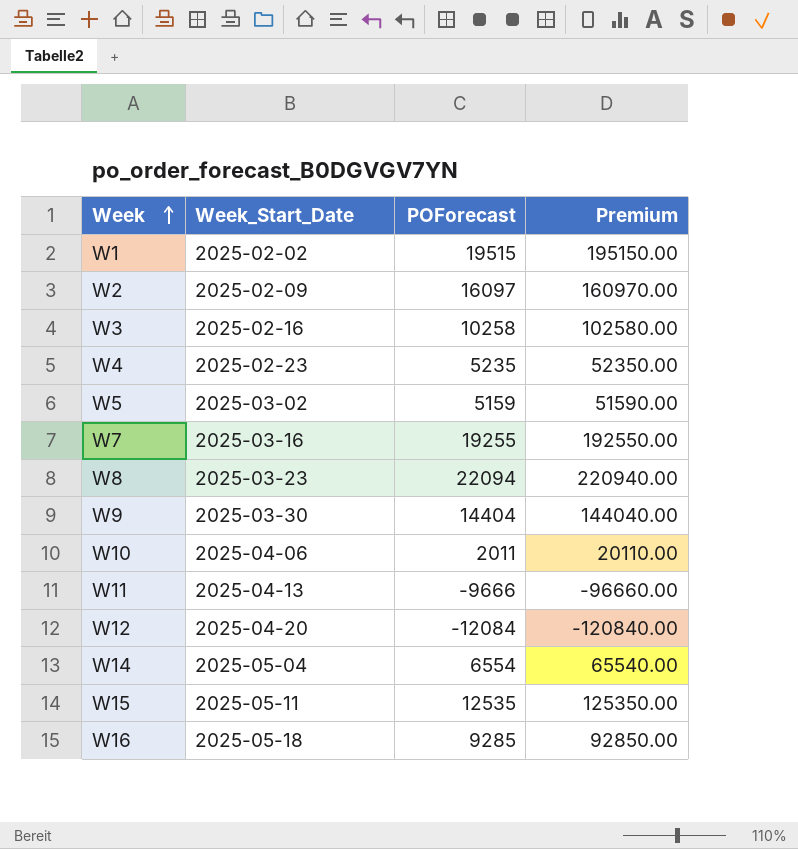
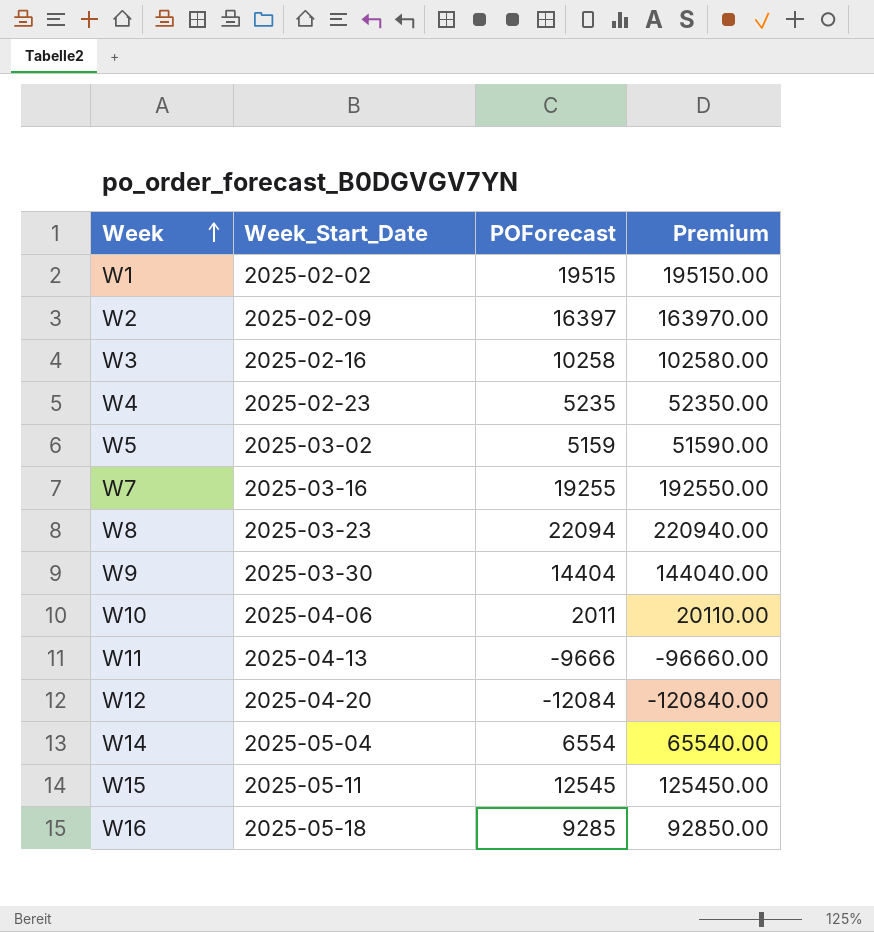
W2 | POForecast: 16097 -> 16397
W2 | Premium: 160970.00 -> 163970.00
W15 | POForecast: 12535 -> 12545
W15 | Premium: 125350.00 -> 125450.00

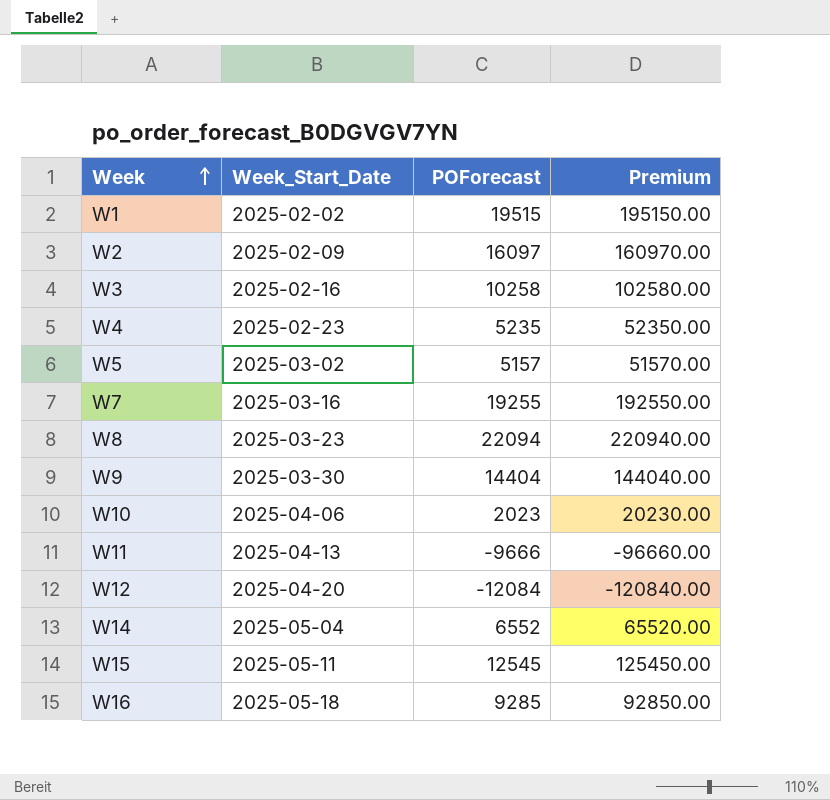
W2 | POForecast: 16397 -> 16097
W2 | Premium: 163970.00 -> 160970.00
W5 | POForecast: 5159 -> 5157
W5 | Premium: 51590.00 -> 51570.00
W10 | POForecast: 2011 -> 2023
W10 | Premium: 20110.00 -> 20230.00
W14 | POForecast: 6554 -> 6552
W14 | Premium: 65540.00 -> 65520.00

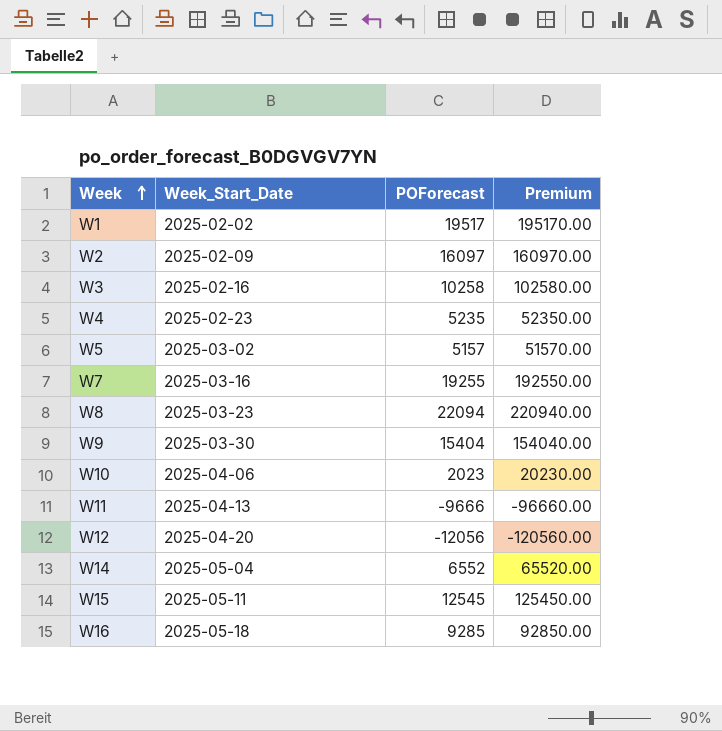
W1 | POForecast: 19515 -> 19517
W1 | Premium: 195150.00 -> 195170.00
W9 | POForecast: 14404 -> 15404
W9 | Premium: 144040.00 -> 154040.00
W12 | POForecast: -12084 -> -12056
W12 | Premium: -120840.00 -> -120560.00

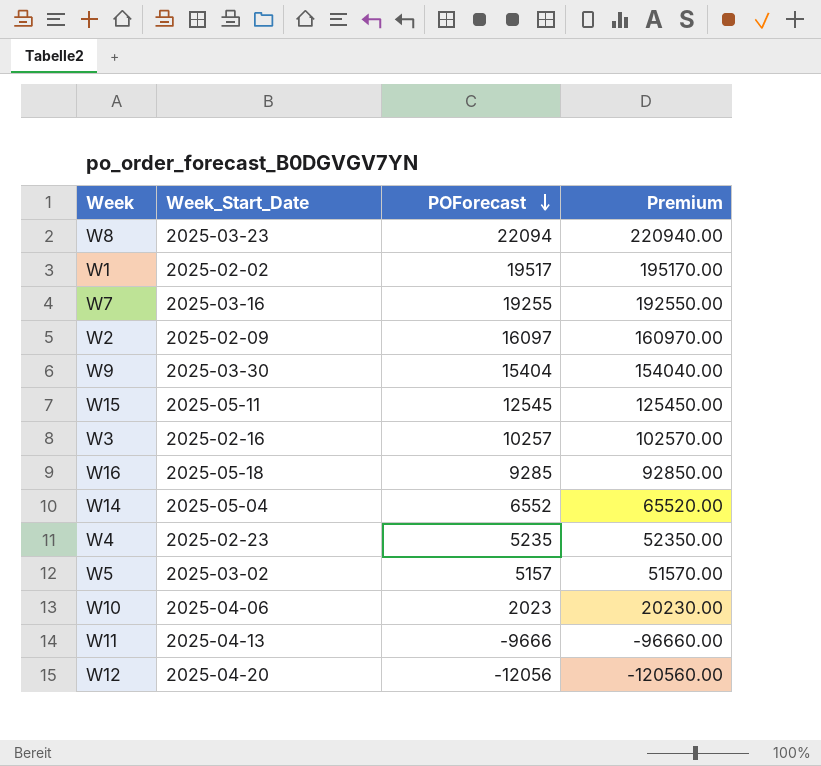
row order: Week ascending -> POForecast descending
W3 | POForecast: 10258 -> 10257
W3 | Premium: 102580.00 -> 102570.00

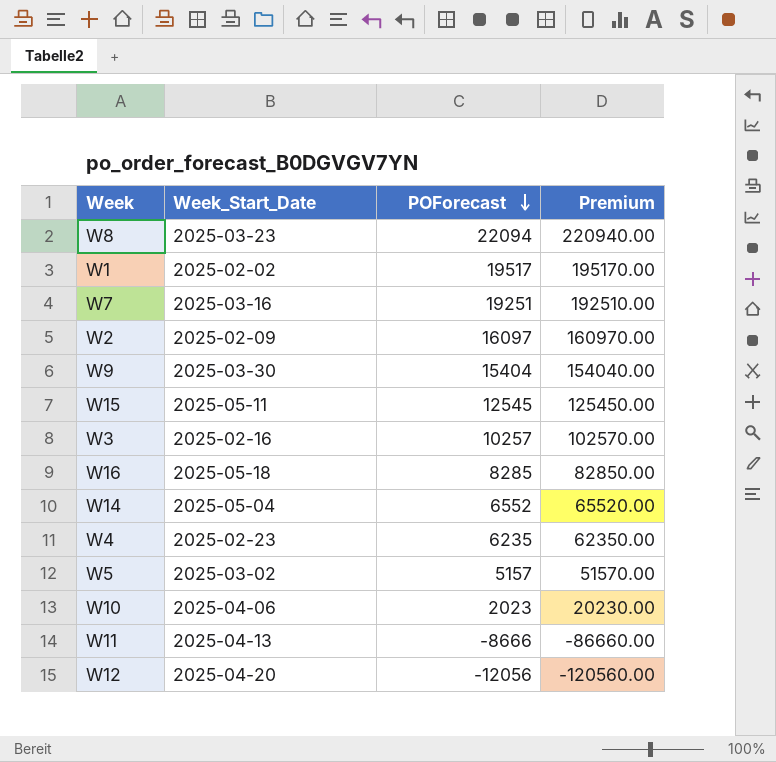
W7 | POForecast: 19255 -> 19251
W7 | Premium: 192550.00 -> 192510.00
W16 | POForecast: 9285 -> 8285
W16 | Premium: 92850.00 -> 82850.00
W4 | POForecast: 5235 -> 6235
W4 | Premium: 52350.00 -> 62350.00
W11 | POForecast: -9666 -> -8666
W11 | Premium: -96660.00 -> -86660.00

